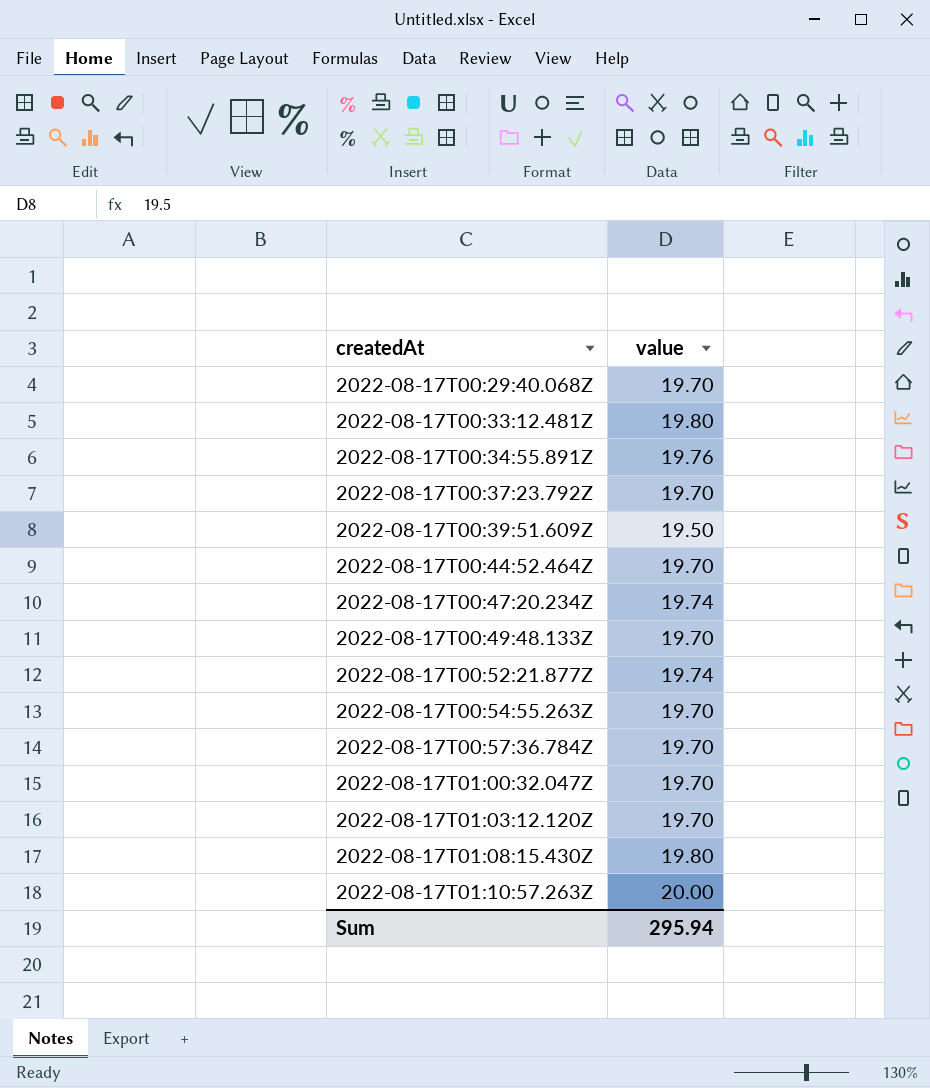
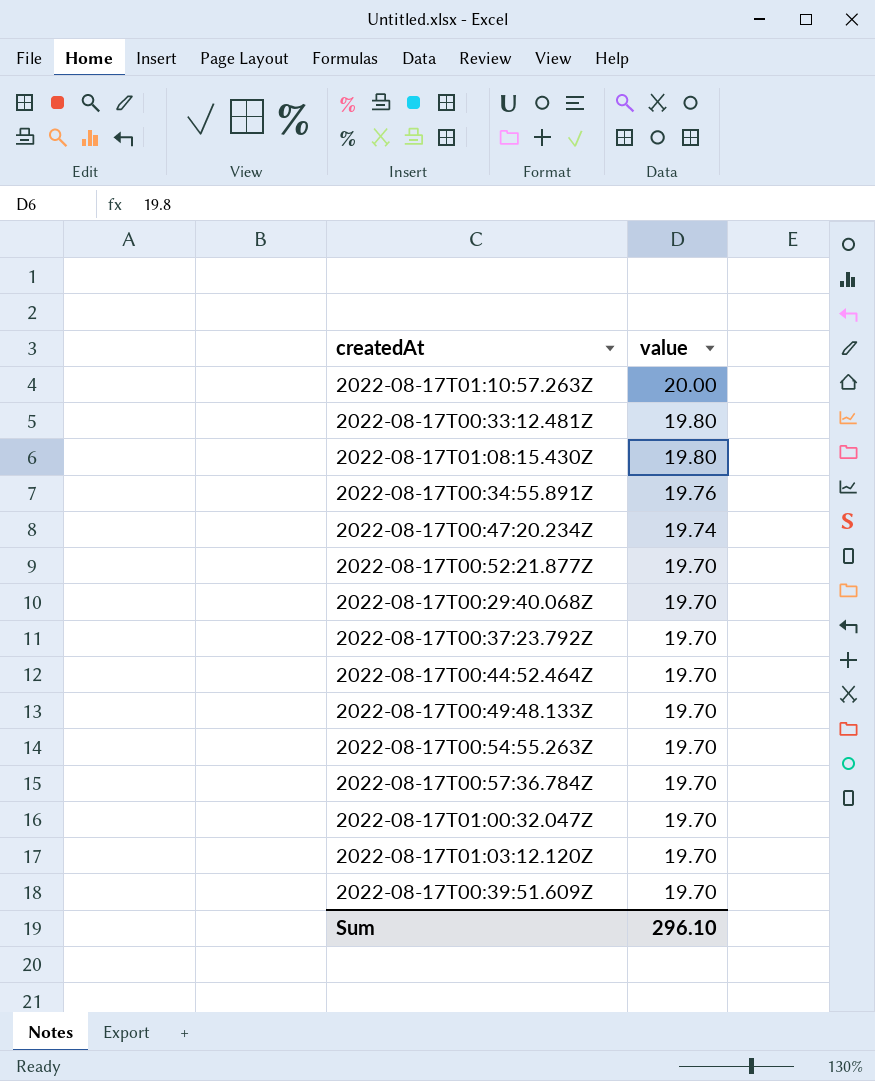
row order: createdAt ascending -> value descending
2022-08-17T00:52:21.877Z | value: 19.74 -> 19.70
2022-08-17T00:39:51.609Z | value: 19.50 -> 19.70
Sum | value: 295.94 -> 296.10

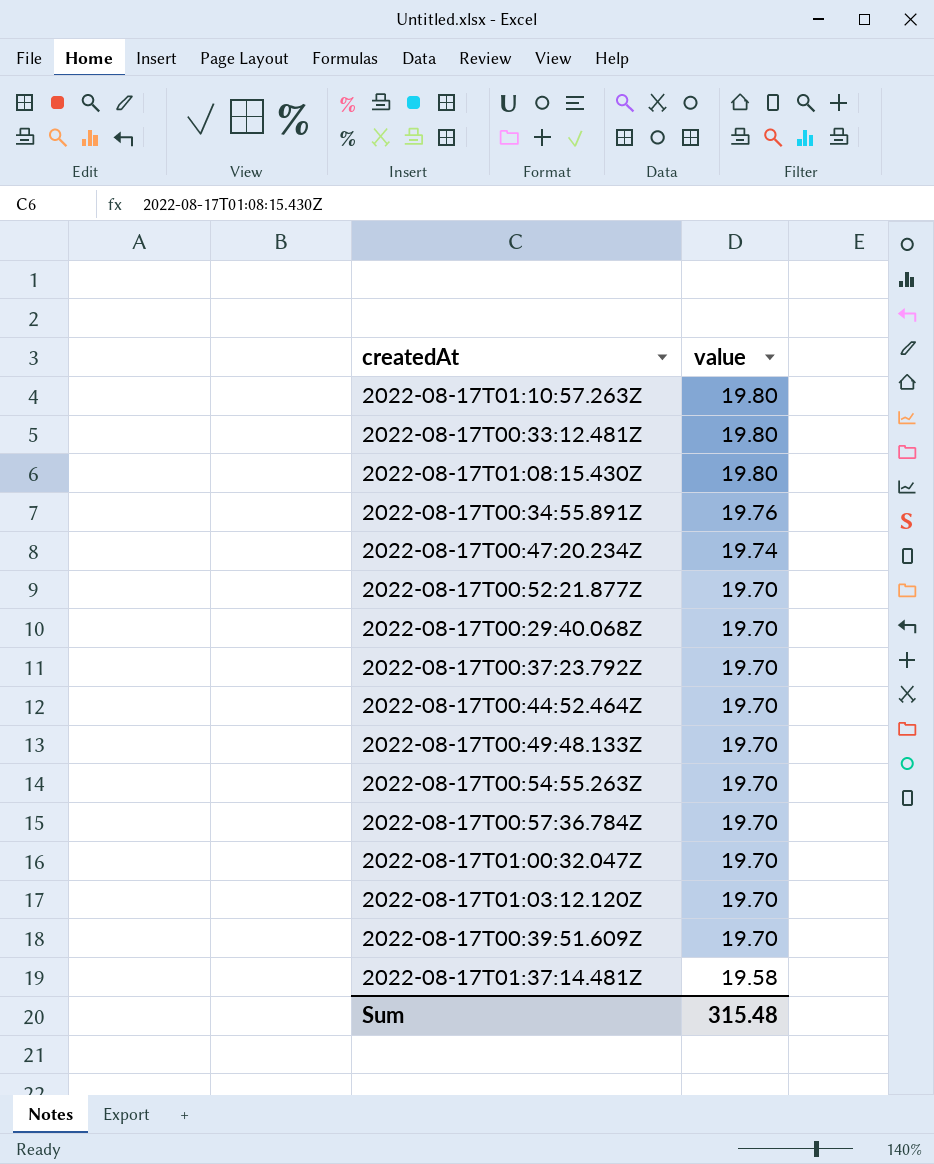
2022-08-17T01:10:57.263Z | value: 20.00 -> 19.80
row 2022-08-17T01:37:14.481Z: none -> 19.58
Sum | value: 296.10 -> 315.48

